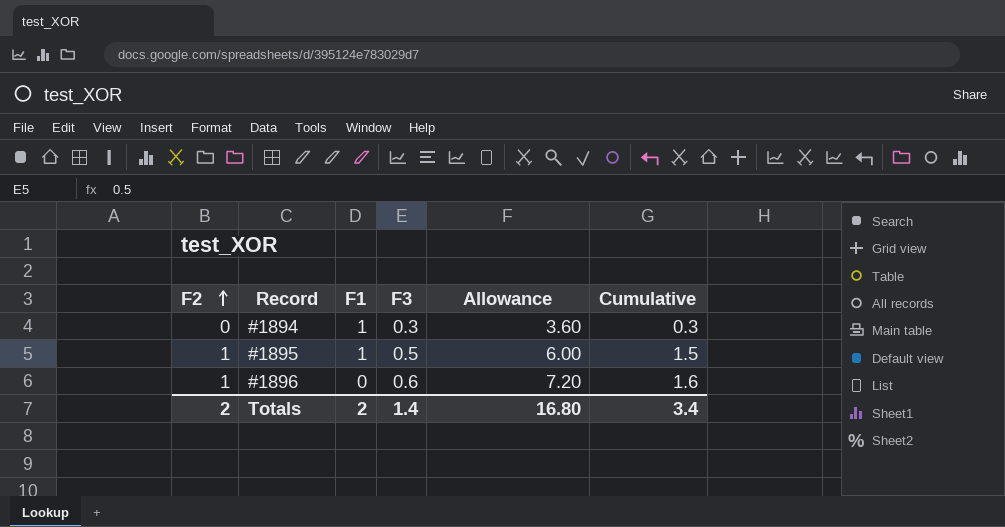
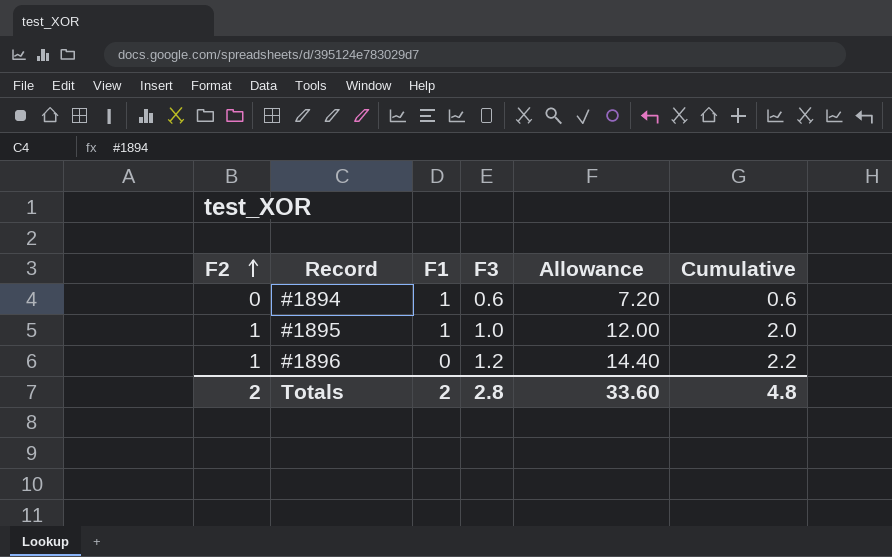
#1894 | F3: 0.3 -> 0.6
#1894 | Allowance: 3.60 -> 7.20
#1894 | Cumulative: 0.3 -> 0.6
#1895 | F3: 0.5 -> 1.0
#1895 | Allowance: 6.00 -> 12.00
#1895 | Cumulative: 1.5 -> 2.0
#1896 | F3: 0.6 -> 1.2
#1896 | Allowance: 7.20 -> 14.40
#1896 | Cumulative: 1.6 -> 2.2
Totals | F3: 1.4 -> 2.8
Totals | Allowance: 16.80 -> 33.60
Totals | Cumulative: 3.4 -> 4.8

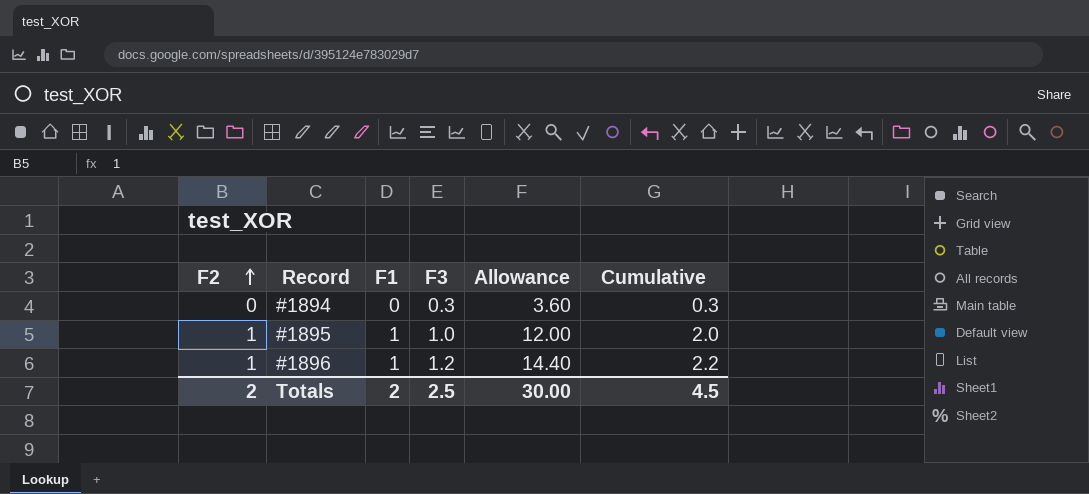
#1894 | F1: 1 -> 0
#1894 | F3: 0.6 -> 0.3
#1894 | Allowance: 7.20 -> 3.60
#1894 | Cumulative: 0.6 -> 0.3
#1896 | F1: 0 -> 1
Totals | F3: 2.8 -> 2.5
Totals | Allowance: 33.60 -> 30.00
Totals | Cumulative: 4.8 -> 4.5

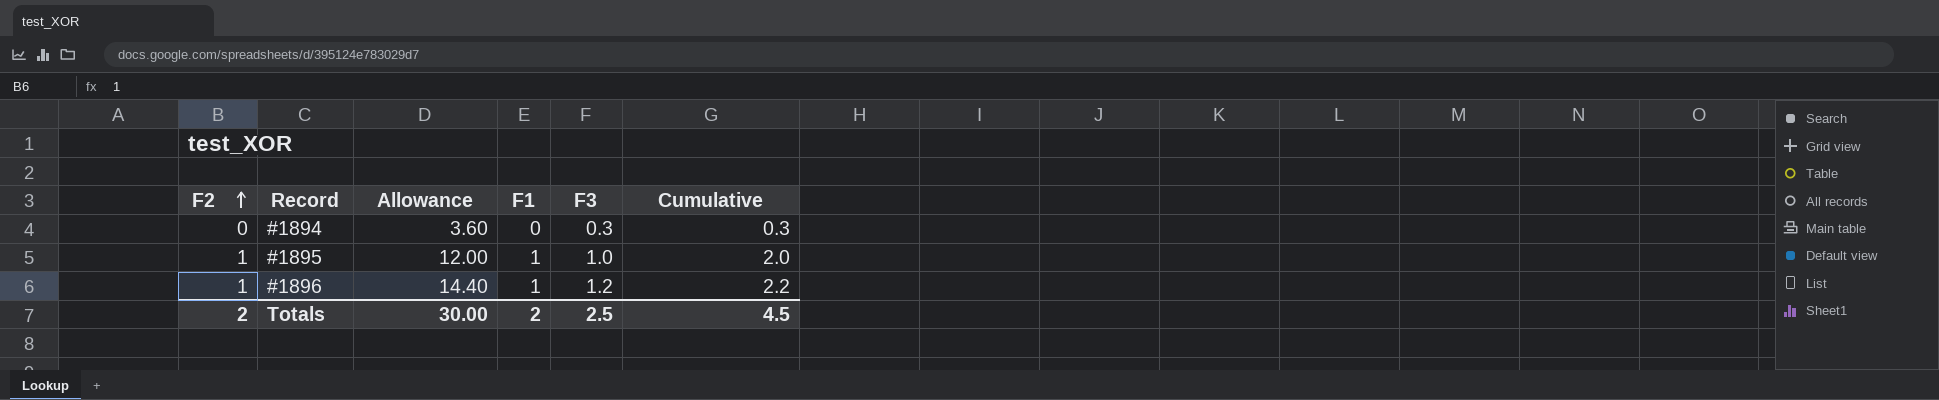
column Allowance | position: 5 -> 3

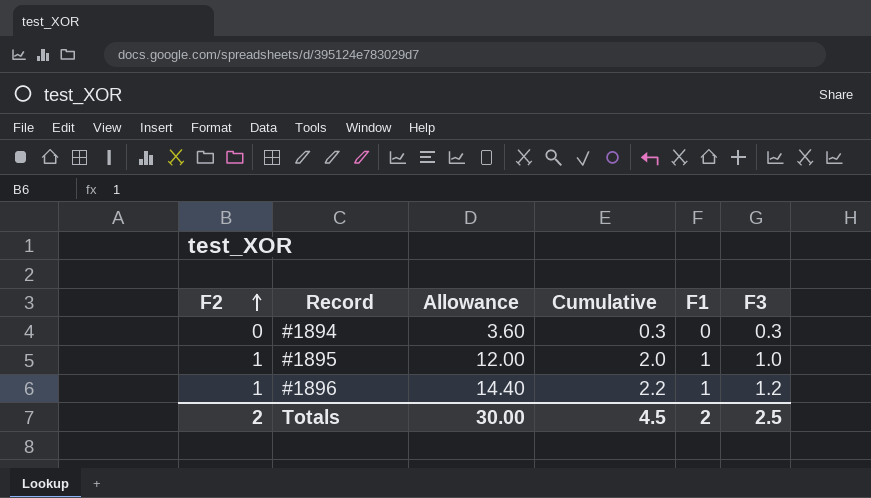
column Cumulative | position: 6 -> 4

